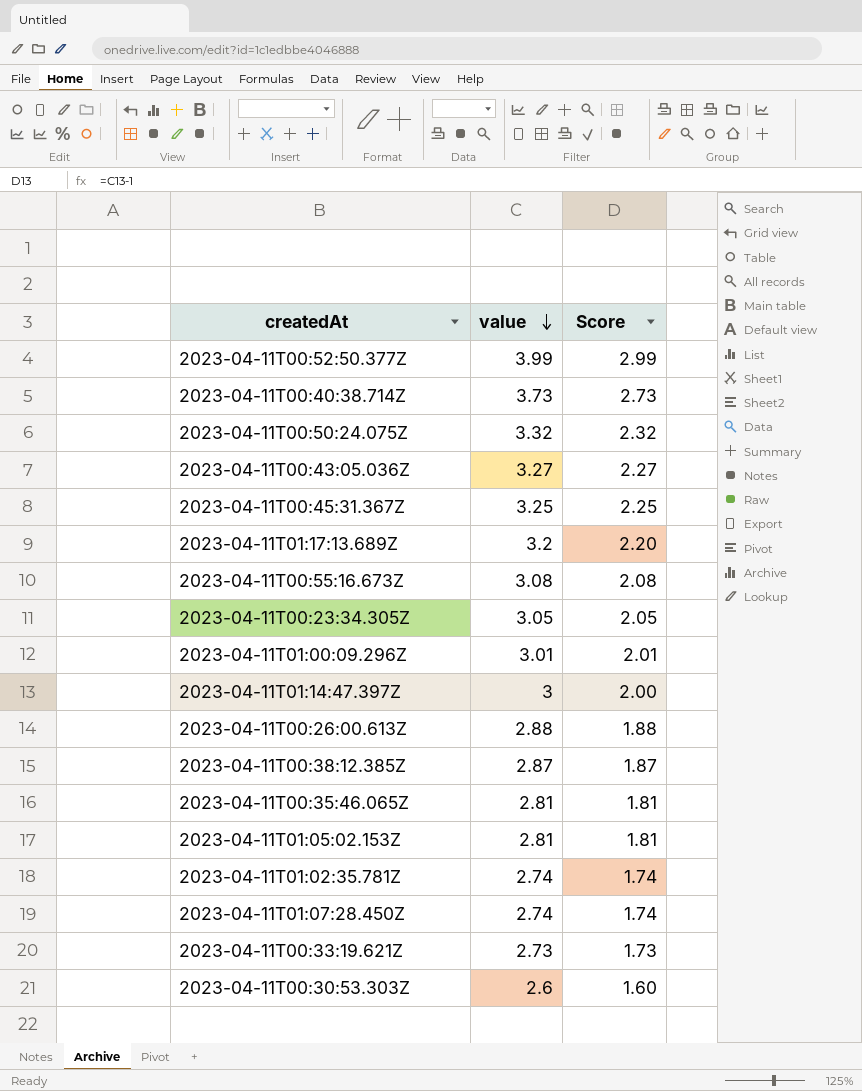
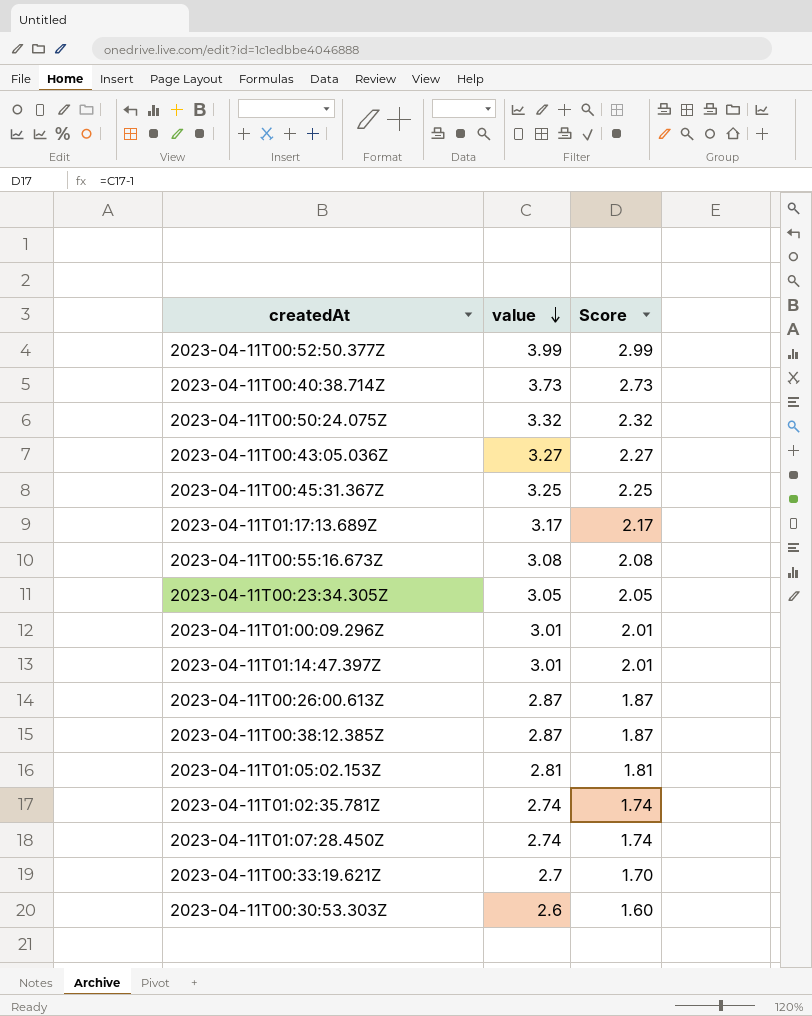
row 2023-04-11T00:35:46.065Z: 2.81 | 1.81 -> none
2023-04-11T01:17:13.689Z | value: 3.2 -> 3.17
2023-04-11T01:17:13.689Z | Score: 2.20 -> 2.17
2023-04-11T01:14:47.397Z | value: 3 -> 3.01
2023-04-11T01:14:47.397Z | Score: 2.00 -> 2.01
2023-04-11T00:26:00.613Z | value: 2.88 -> 2.87
2023-04-11T00:26:00.613Z | Score: 1.88 -> 1.87
2023-04-11T00:33:19.621Z | value: 2.73 -> 2.7
2023-04-11T00:33:19.621Z | Score: 1.73 -> 1.70

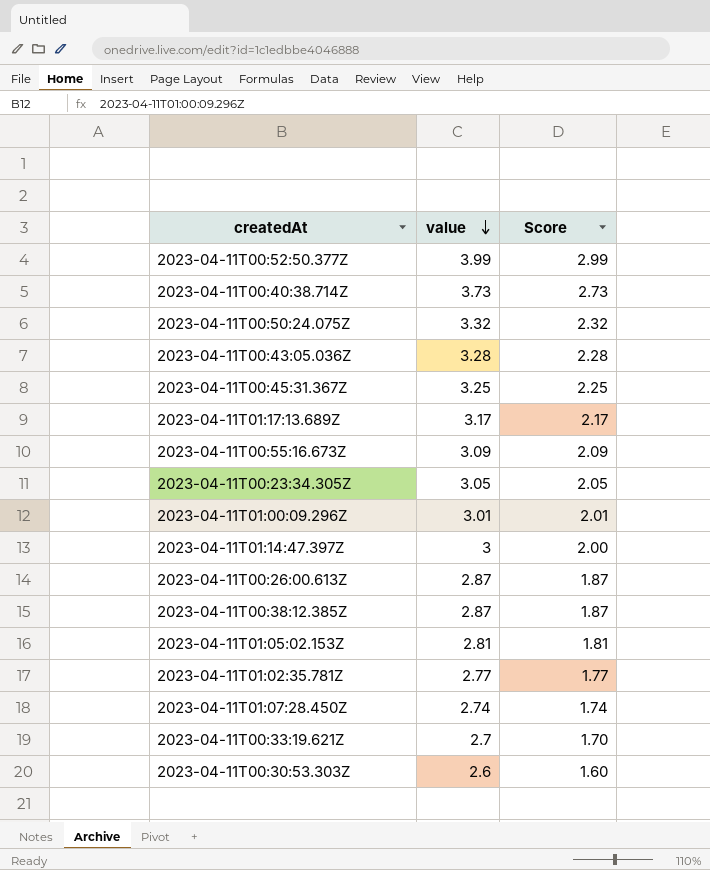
2023-04-11T00:43:05.036Z | value: 3.27 -> 3.28
2023-04-11T00:43:05.036Z | Score: 2.27 -> 2.28
2023-04-11T00:55:16.673Z | value: 3.08 -> 3.09
2023-04-11T00:55:16.673Z | Score: 2.08 -> 2.09
2023-04-11T01:14:47.397Z | value: 3.01 -> 3
2023-04-11T01:14:47.397Z | Score: 2.01 -> 2.00
2023-04-11T01:02:35.781Z | value: 2.74 -> 2.77
2023-04-11T01:02:35.781Z | Score: 1.74 -> 1.77

